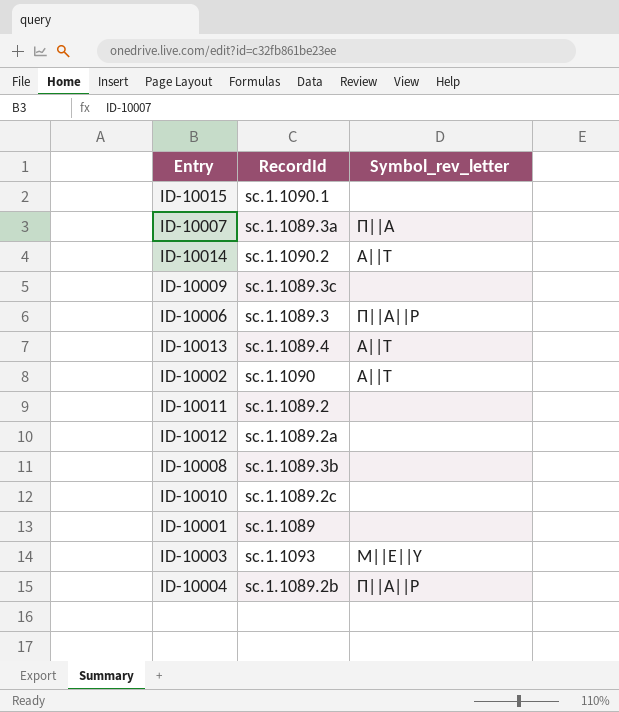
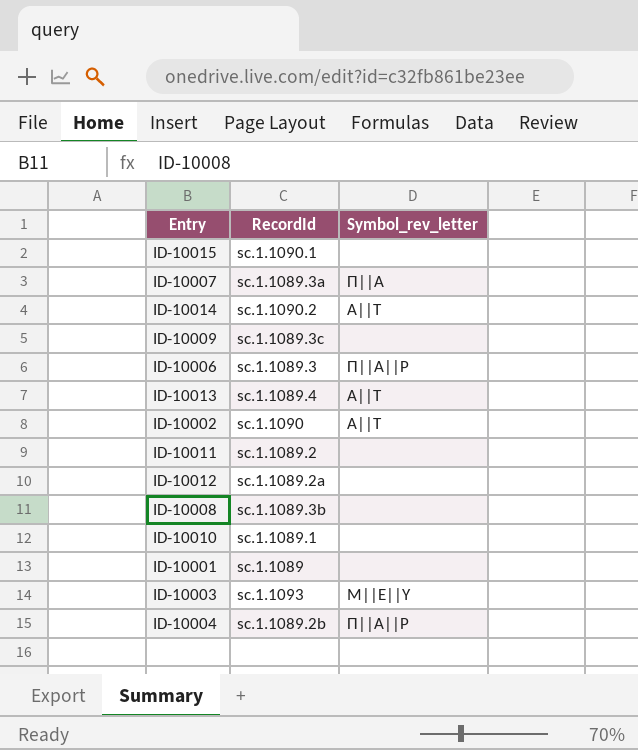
ID-10010 | RecordId: sc.1.1089.2c -> sc.1.1089.1

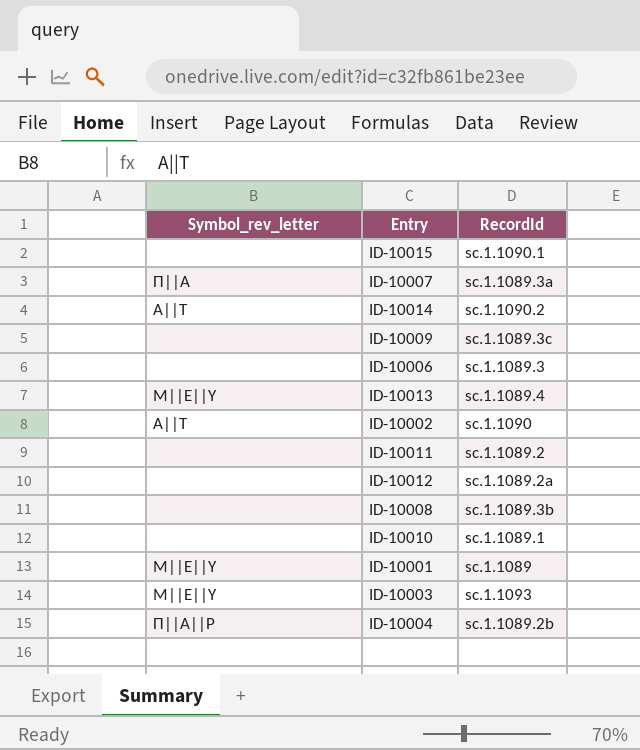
column Symbol_rev_letter | position: 3 -> 1
ID-10006 | Symbol_rev_letter: Π||Α||Ρ -> none
ID-10013 | Symbol_rev_letter: Α||Τ -> Μ||Ε||Υ
ID-10001 | Symbol_rev_letter: none -> Μ||Ε||Υ

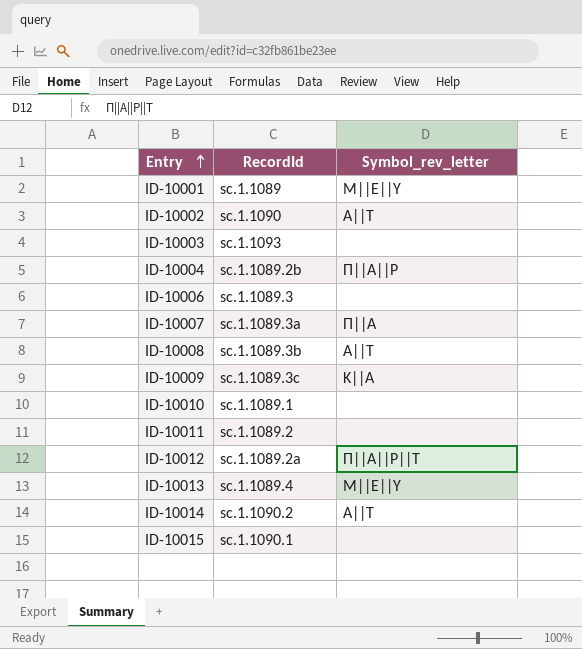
row order: none -> Entry ascending
column Symbol_rev_letter | position: 1 -> 3
ID-10003 | Symbol_rev_letter: Μ||Ε||Υ -> none
ID-10008 | Symbol_rev_letter: none -> Α||Τ
ID-10009 | Symbol_rev_letter: none -> Κ||Α
ID-10012 | Symbol_rev_letter: none -> Π||Α||Ρ||Τ

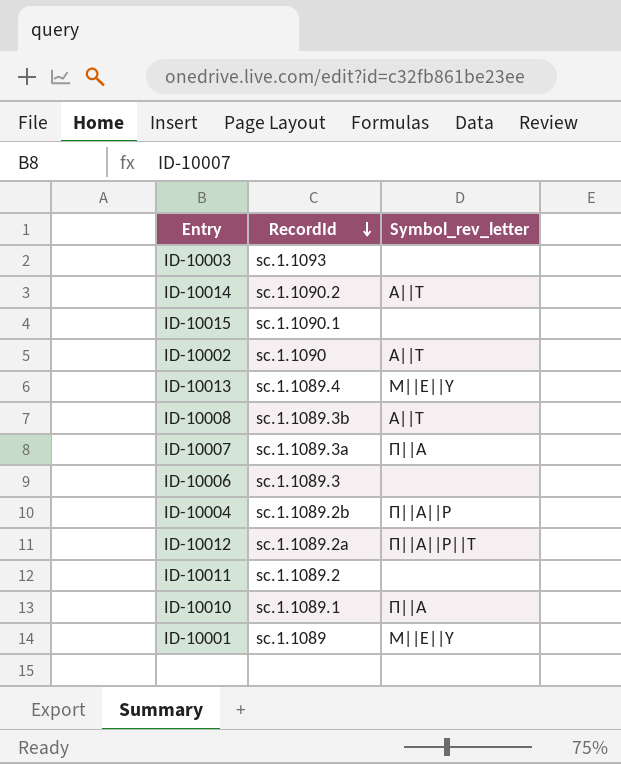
row order: Entry ascending -> RecordId descending
row ID-10009: sc.1.1089.3c | Κ||Α -> none
ID-10010 | Symbol_rev_letter: none -> Π||Α

